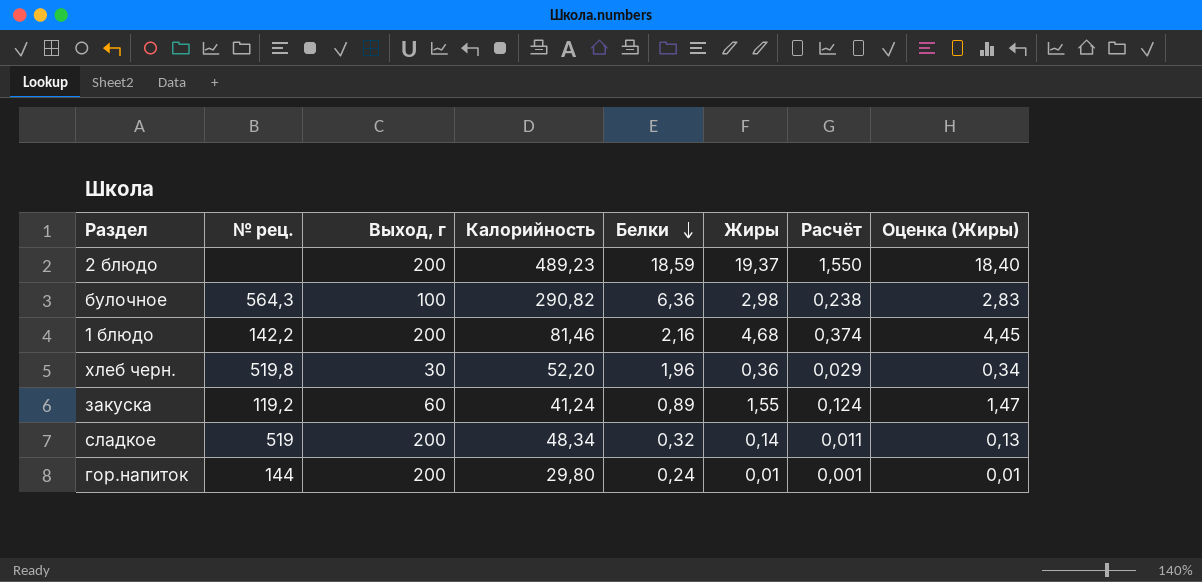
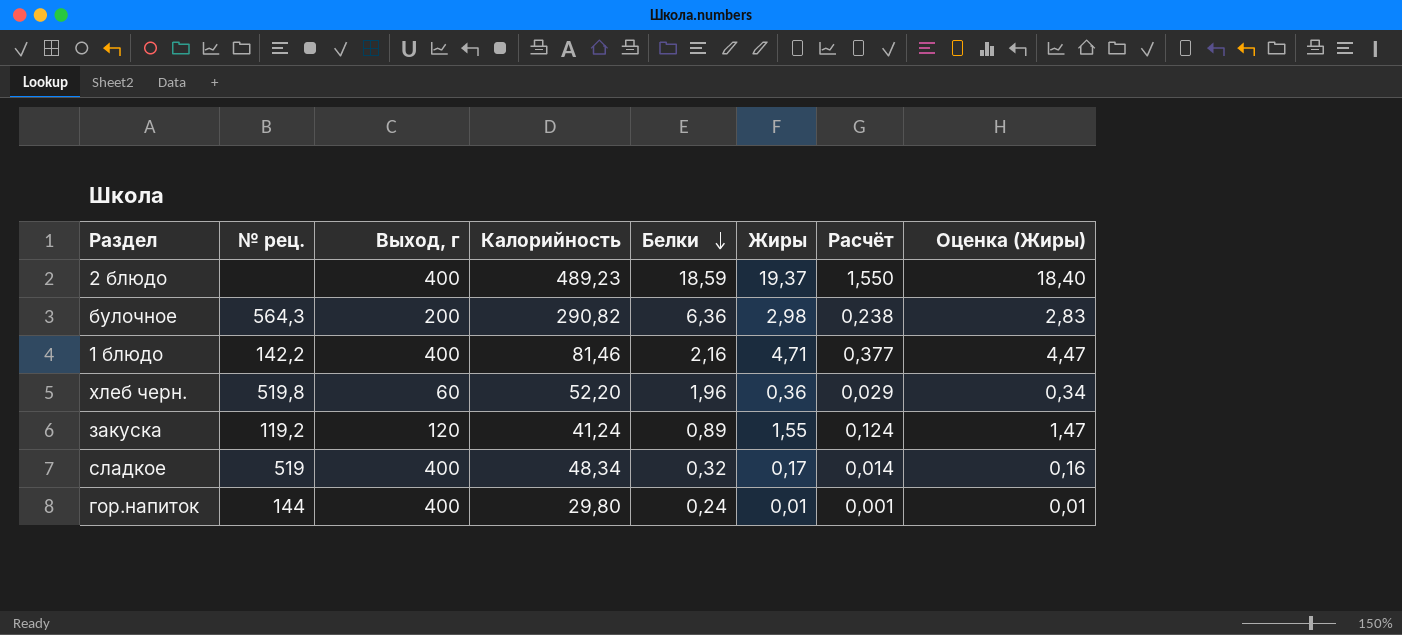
2 блюдо | Выход, г: 200 -> 400
булочное | Выход, г: 100 -> 200
1 блюдо | Выход, г: 200 -> 400
1 блюдо | Жиры: 4,68 -> 4,71
1 блюдо | Расчёт: 0,374 -> 0,377
1 блюдо | Оценка (Жиры): 4,45 -> 4,47
хлеб черн. | Выход, г: 30 -> 60
закуска | Выход, г: 60 -> 120
сладкое | Выход, г: 200 -> 400
сладкое | Жиры: 0,14 -> 0,17
сладкое | Расчёт: 0,011 -> 0,014
сладкое | Оценка (Жиры): 0,13 -> 0,16
гор.напиток | Выход, г: 200 -> 400

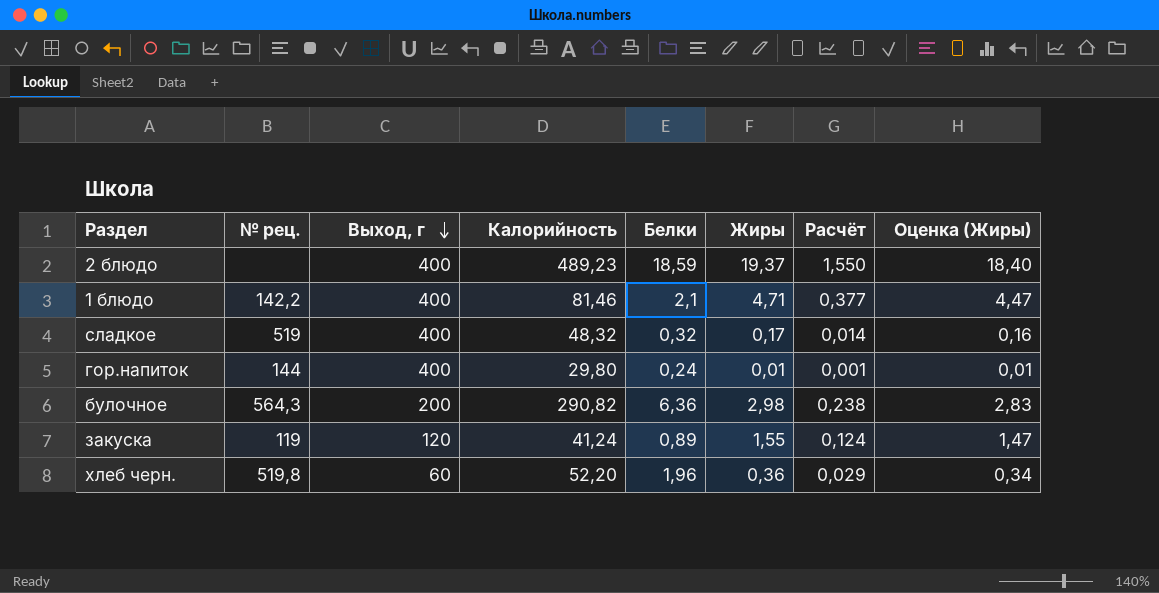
row order: Белки descending -> Выход, г descending
1 блюдо | Белки: 2,16 -> 2,1
сладкое | Калорийность: 48,34 -> 48,32
закуска | № рец.: 119,2 -> 119

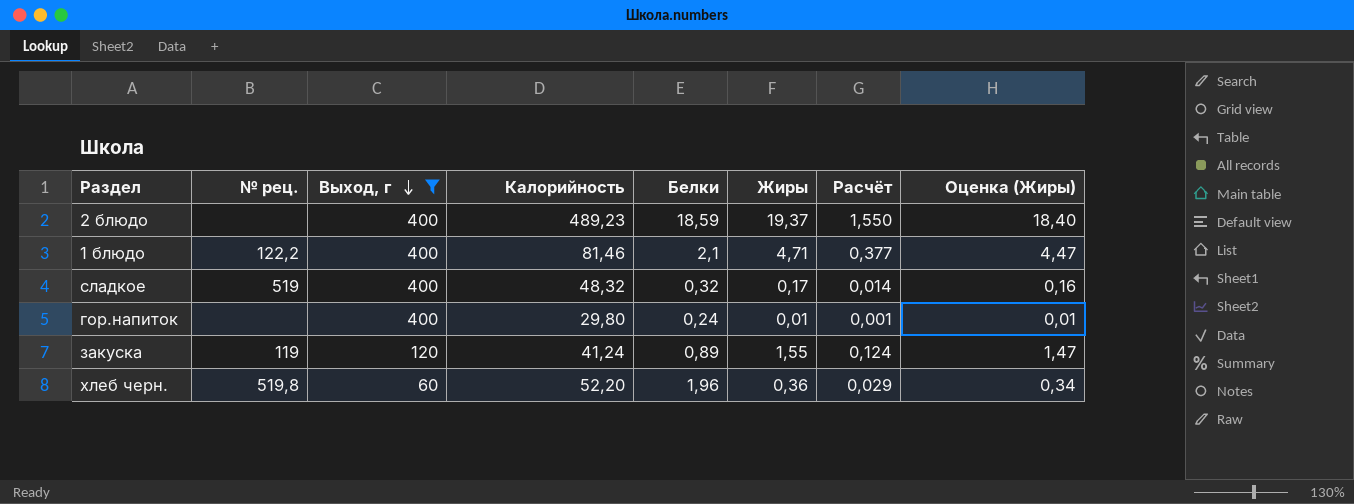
filter: none -> Выход, г != 200
1 блюдо | № рец.: 142,2 -> 122,2
гор.напиток | № рец.: 144 -> none

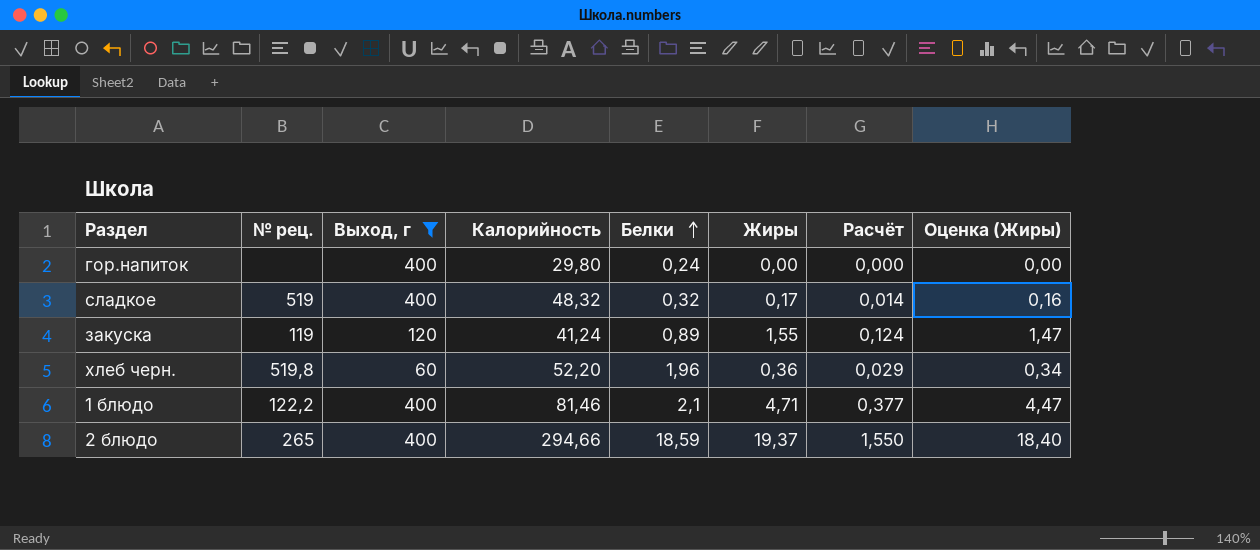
row order: Выход, г descending -> Белки ascending
гор.напиток | Жиры: 0,01 -> 0,00
гор.напиток | Расчёт: 0,001 -> 0,000
гор.напиток | Оценка (Жиры): 0,01 -> 0,00
2 блюдо | № рец.: none -> 265
2 блюдо | Калорийность: 489,23 -> 294,66

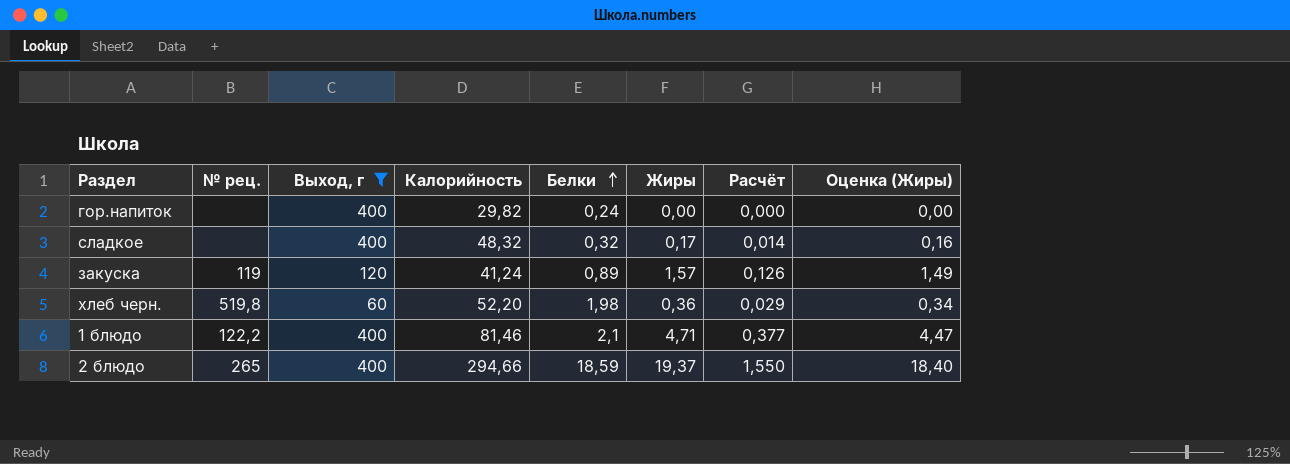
гор.напиток | Калорийность: 29,80 -> 29,82
сладкое | № рец.: 519 -> none
закуска | Жиры: 1,55 -> 1,57
закуска | Расчёт: 0,124 -> 0,126
закуска | Оценка (Жиры): 1,47 -> 1,49
хлеб черн. | Белки: 1,96 -> 1,98

